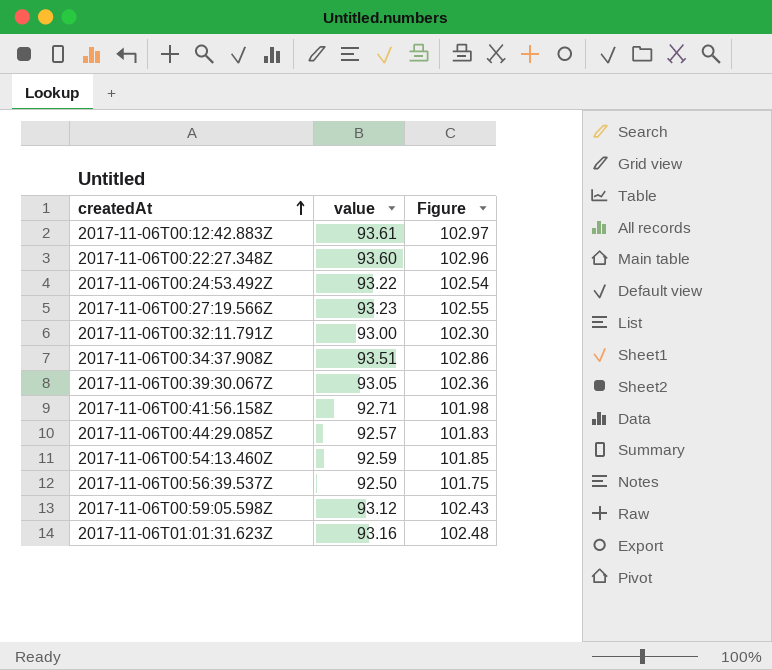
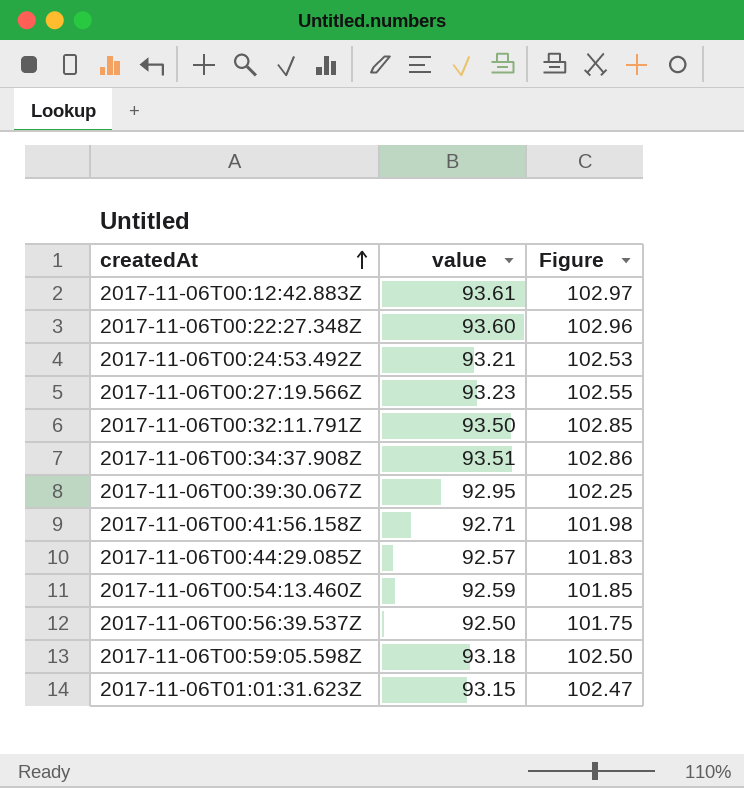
2017-11-06T00:24:53.492Z | value: 93.22 -> 93.21
2017-11-06T00:24:53.492Z | Figure: 102.54 -> 102.53
2017-11-06T00:32:11.791Z | value: 93.00 -> 93.50
2017-11-06T00:32:11.791Z | Figure: 102.30 -> 102.85
2017-11-06T00:39:30.067Z | value: 93.05 -> 92.95
2017-11-06T00:39:30.067Z | Figure: 102.36 -> 102.25
2017-11-06T00:59:05.598Z | value: 93.12 -> 93.18
2017-11-06T00:59:05.598Z | Figure: 102.43 -> 102.50
2017-11-06T01:01:31.623Z | value: 93.16 -> 93.15
2017-11-06T01:01:31.623Z | Figure: 102.48 -> 102.47

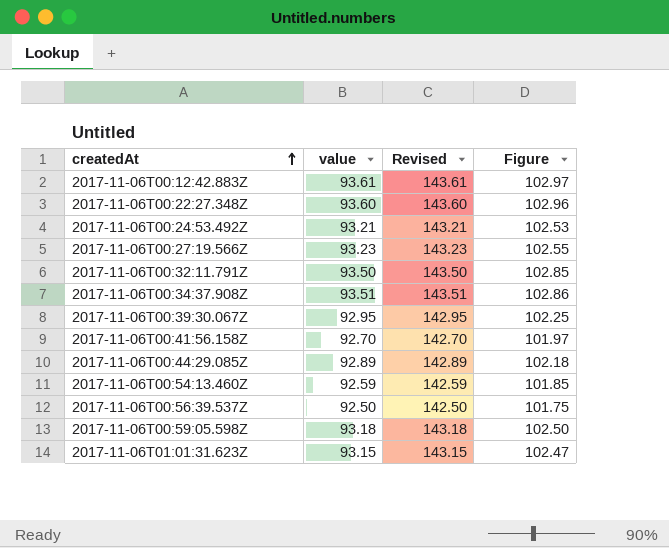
column Revised | formula: none -> [value] + 50
2017-11-06T00:41:56.158Z | value: 92.71 -> 92.70
2017-11-06T00:41:56.158Z | Figure: 101.98 -> 101.97
2017-11-06T00:44:29.085Z | value: 92.57 -> 92.89
2017-11-06T00:44:29.085Z | Figure: 101.83 -> 102.18

